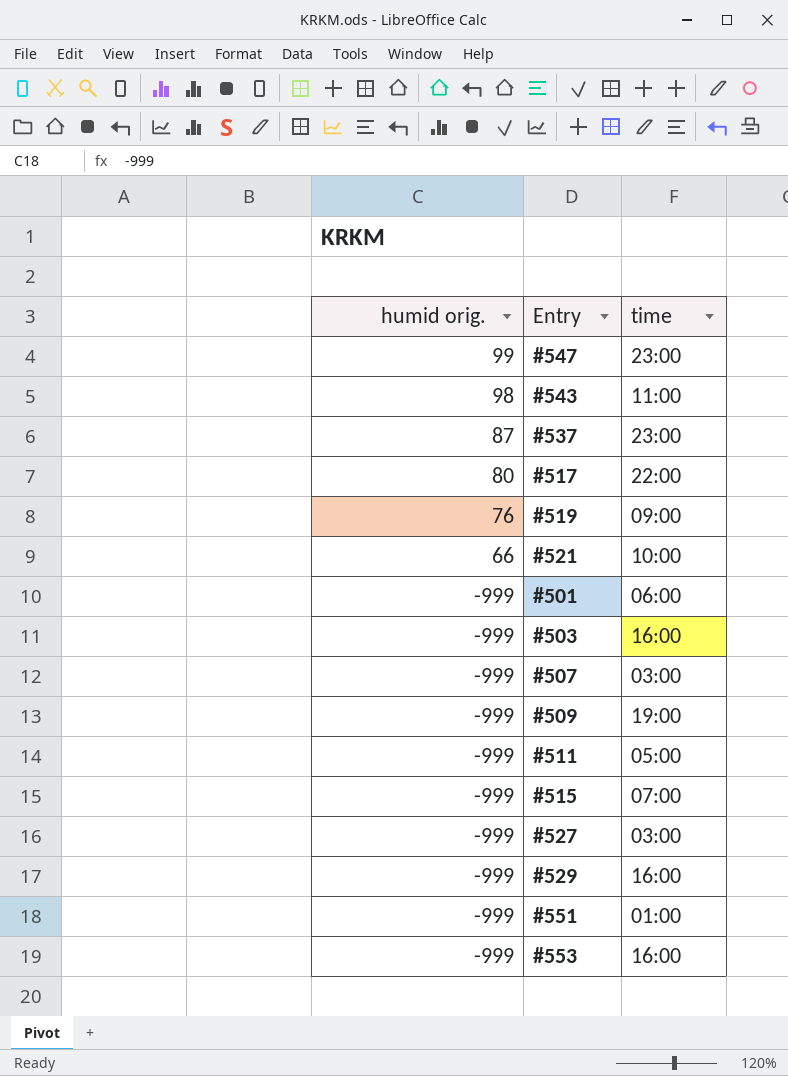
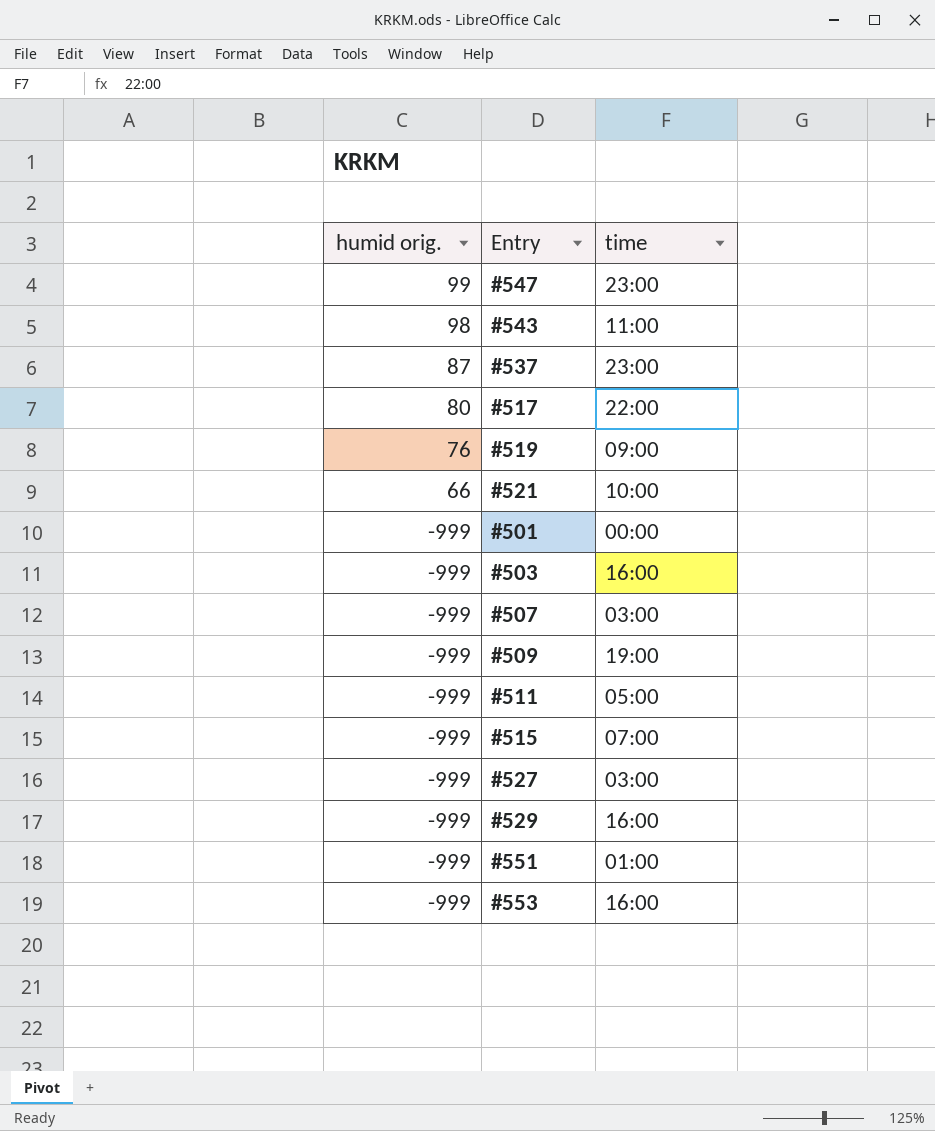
#501 | time: 06:00 -> 00:00

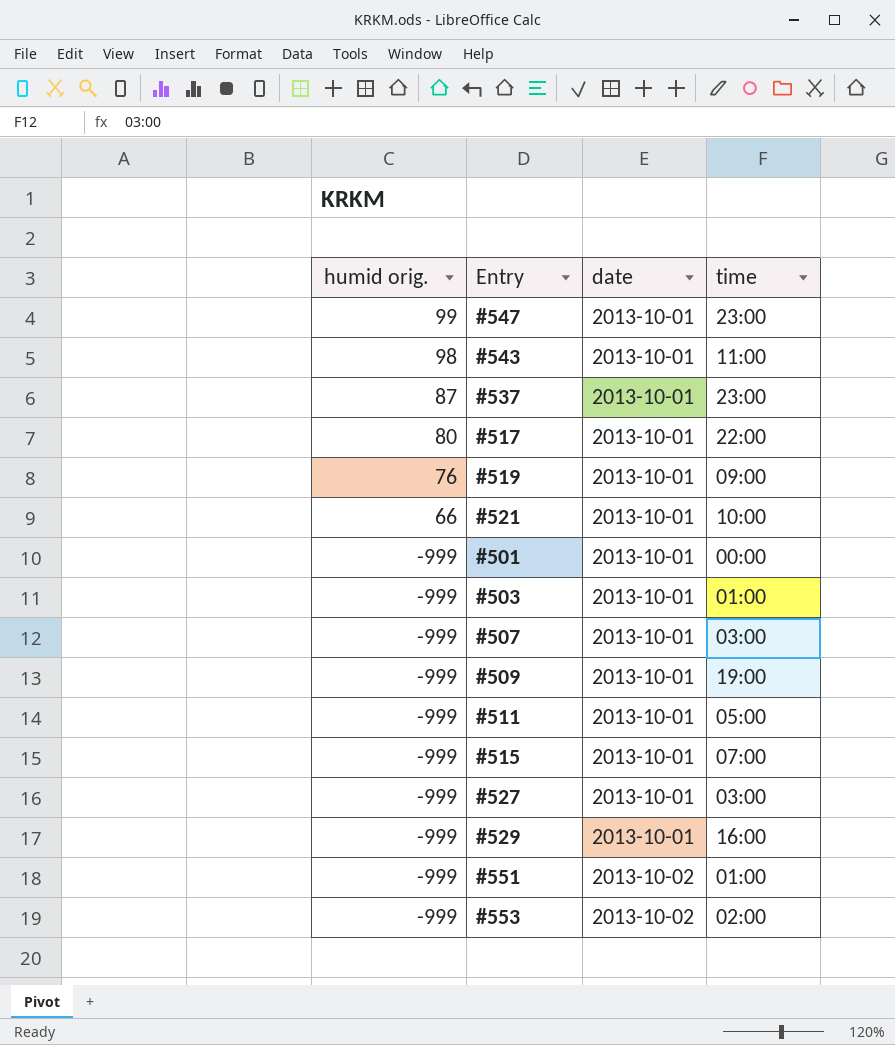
column date | position: none -> 3
#503 | time: 16:00 -> 01:00
#553 | time: 16:00 -> 02:00

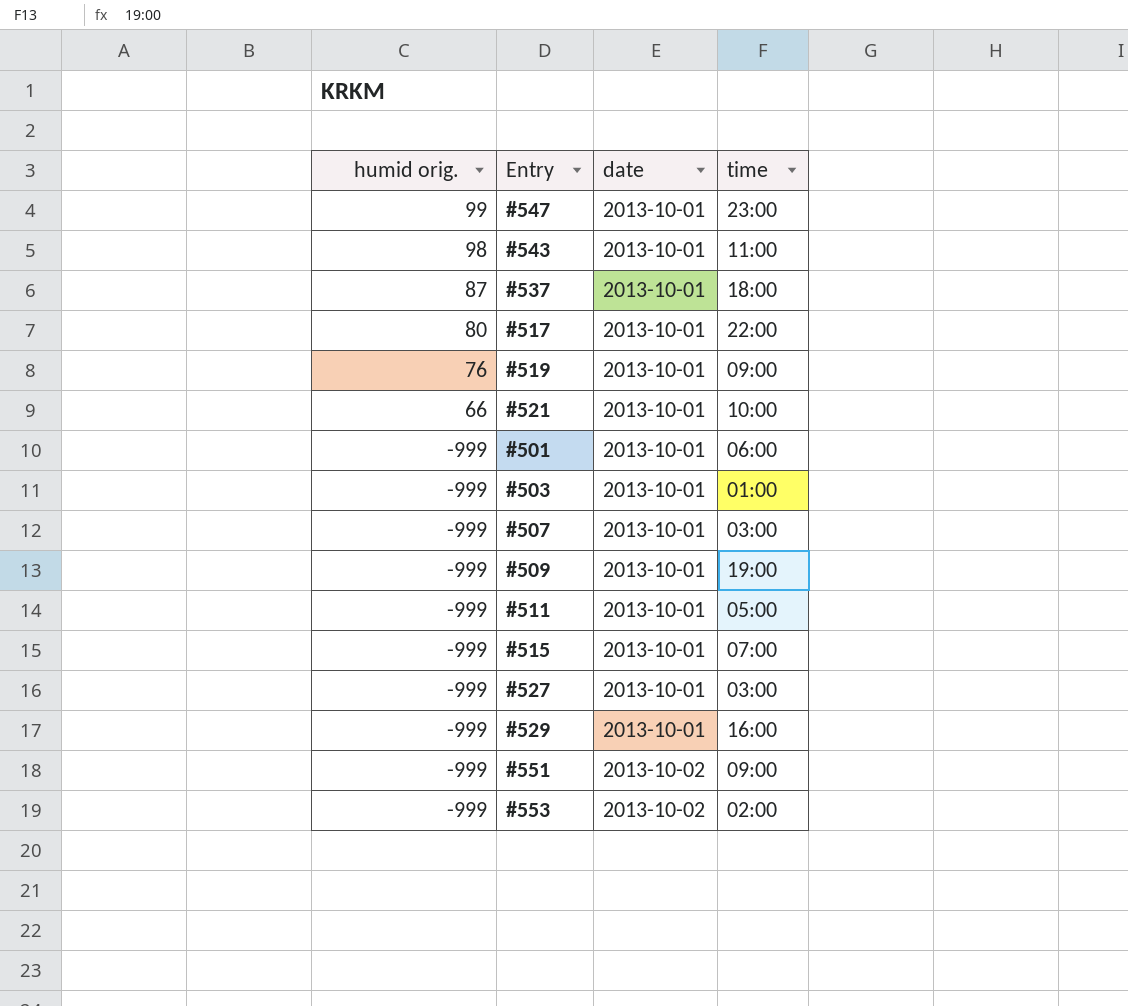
#537 | time: 23:00 -> 18:00
#501 | time: 00:00 -> 06:00
#551 | time: 01:00 -> 09:00

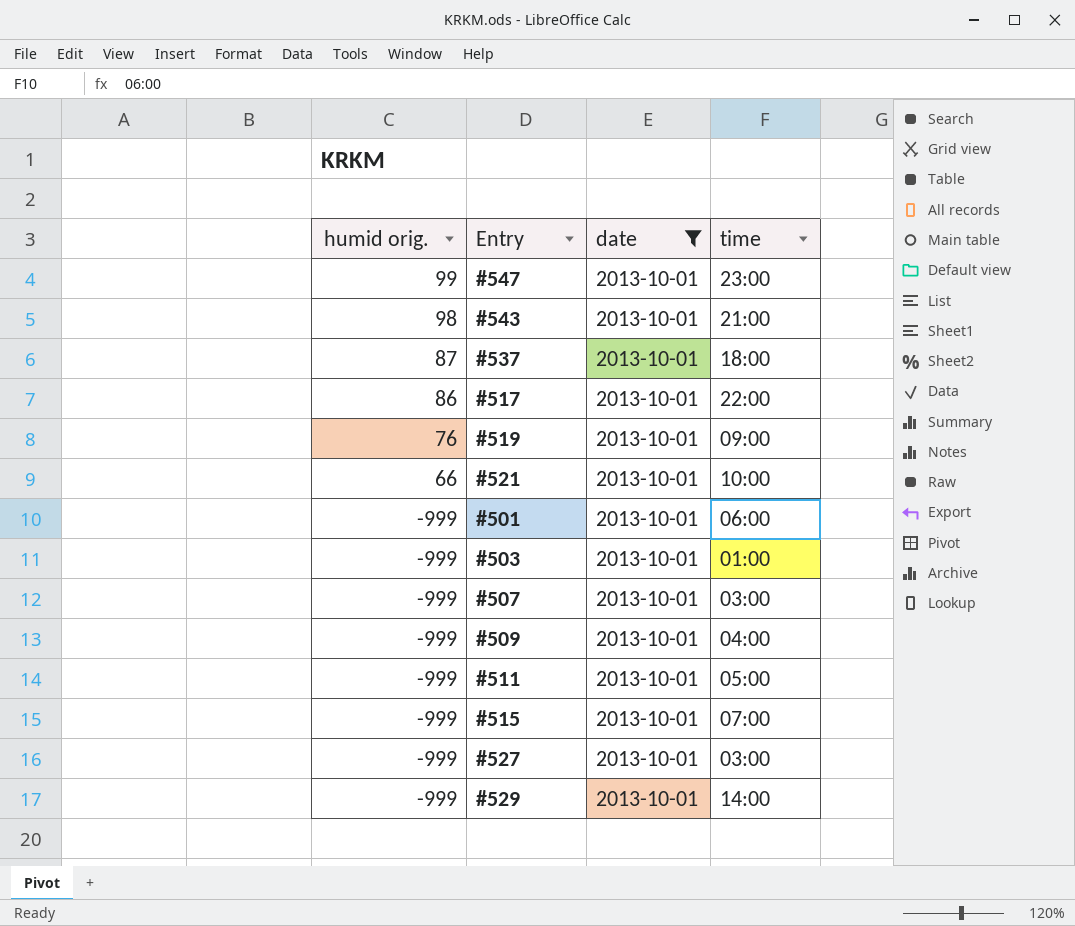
filter: none -> date = 2013-10-01
#543 | time: 11:00 -> 21:00
#517 | humid orig.: 80 -> 86
#509 | time: 19:00 -> 04:00
#529 | time: 16:00 -> 14:00

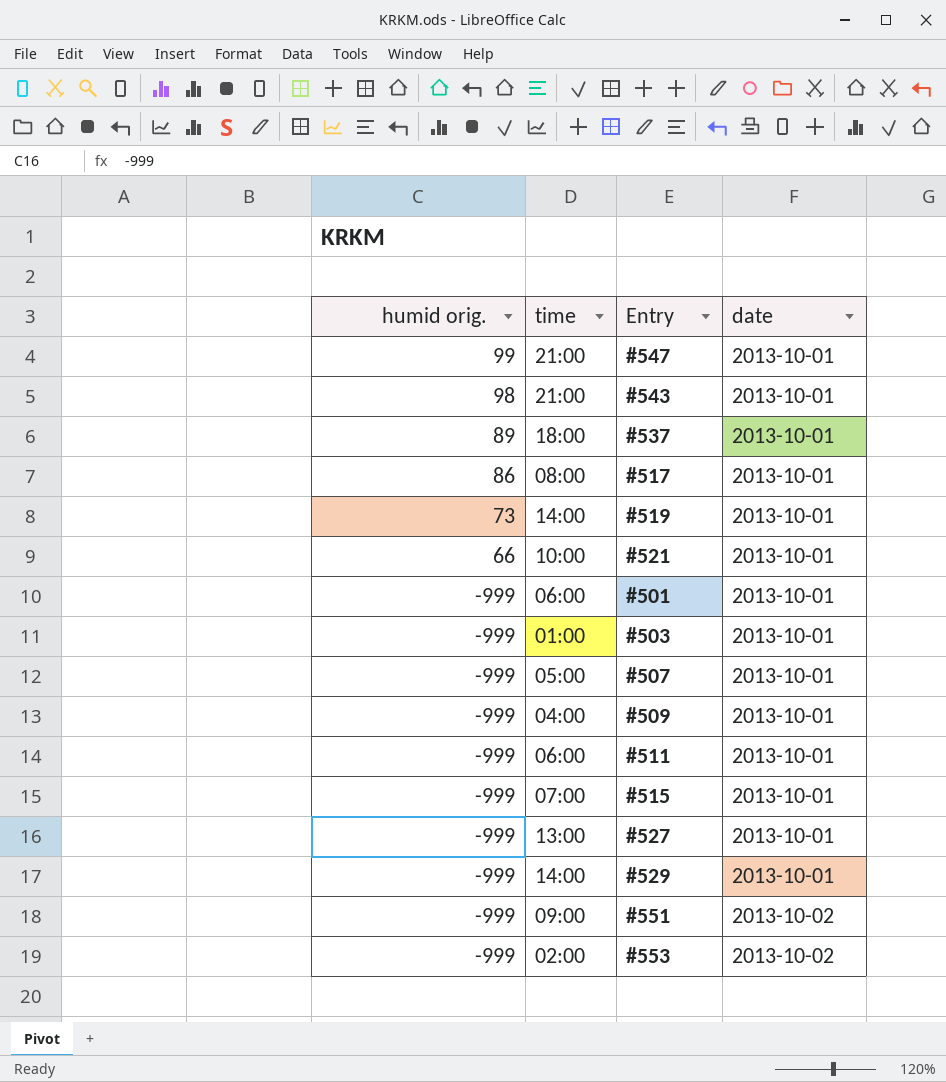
filter: date = 2013-10-01 -> none
column time | position: 4 -> 2
#547 | time: 23:00 -> 21:00
#537 | humid orig.: 87 -> 89
#517 | time: 22:00 -> 08:00
#519 | humid orig.: 76 -> 73
#519 | time: 09:00 -> 14:00
#507 | time: 03:00 -> 05:00
#511 | time: 05:00 -> 06:00
#527 | time: 03:00 -> 13:00

